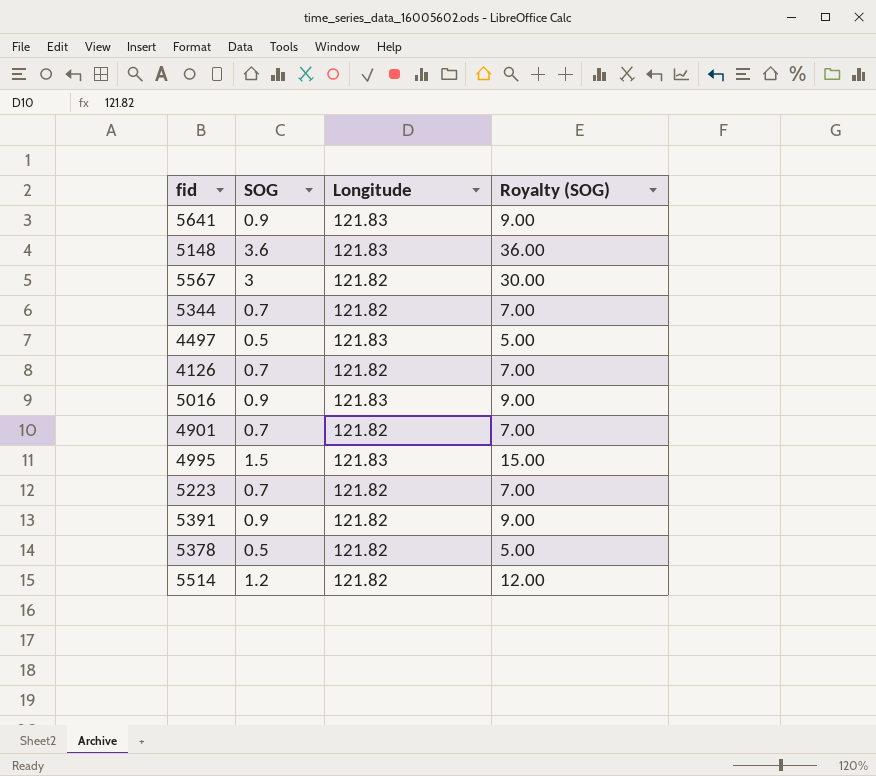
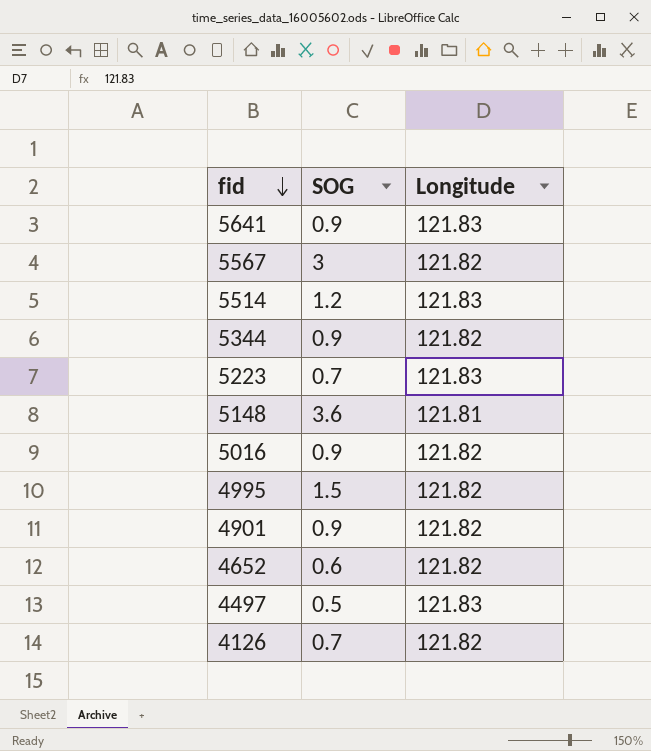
row order: none -> fid descending
column Royalty (SOG) | formula: [SOG] * 10 -> none
row 5391: 0.9 | 121.82 | 9.00 -> none
row 5378: 0.5 | 121.82 | 5.00 -> none
5514 | Longitude: 121.82 -> 121.83
5344 | SOG: 0.7 -> 0.9
5223 | Longitude: 121.82 -> 121.83
5148 | Longitude: 121.83 -> 121.81
5016 | Longitude: 121.83 -> 121.82
4995 | Longitude: 121.83 -> 121.82
4901 | SOG: 0.7 -> 0.9
row 4652: none -> 0.6 | 121.82

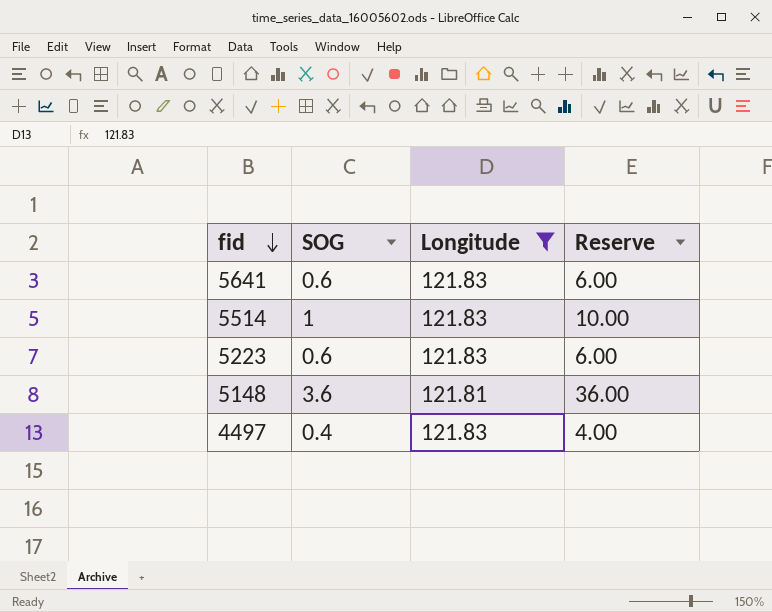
filter: none -> Longitude != 121.82
column Reserve | formula: none -> [SOG] * 10
5641 | SOG: 0.9 -> 0.6
5514 | SOG: 1.2 -> 1
5223 | SOG: 0.7 -> 0.6
4497 | SOG: 0.5 -> 0.4

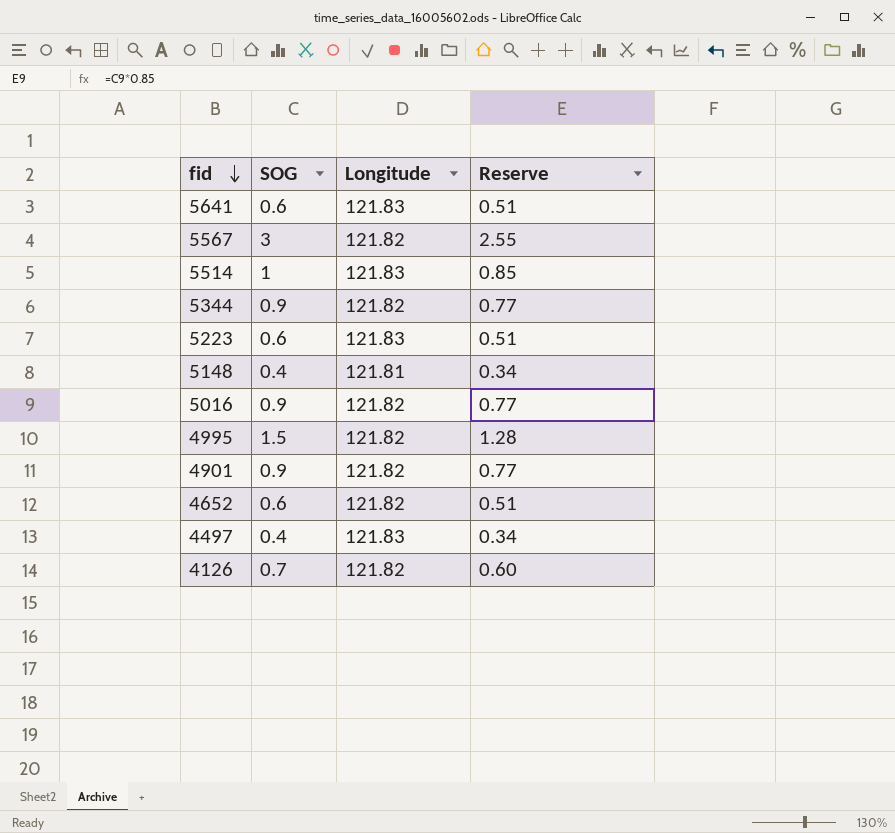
filter: Longitude != 121.82 -> none
column Reserve | formula: [SOG] * 10 -> [SOG] * 0.85
5148 | SOG: 3.6 -> 0.4

